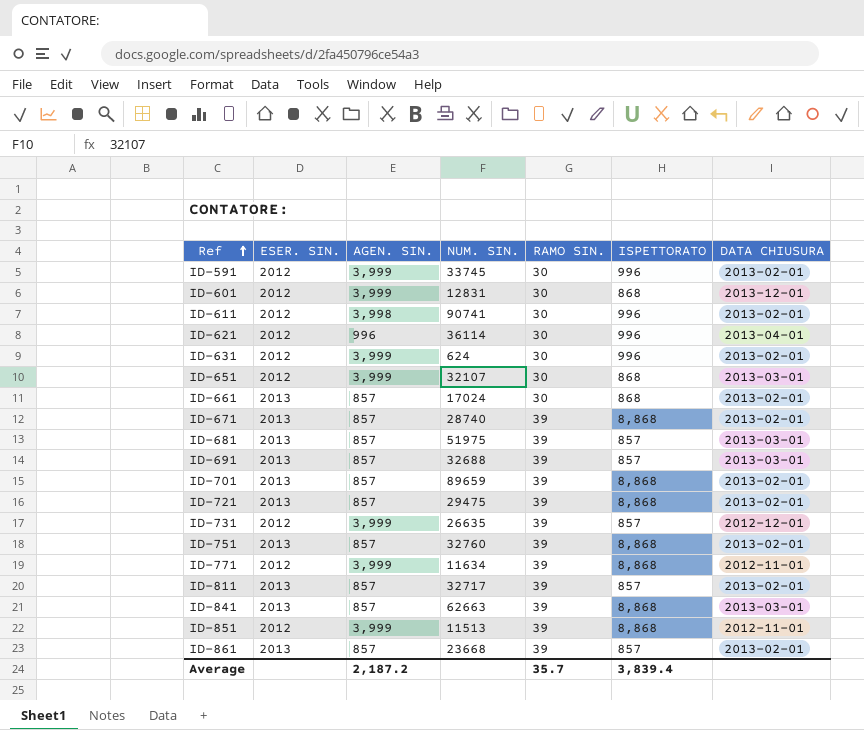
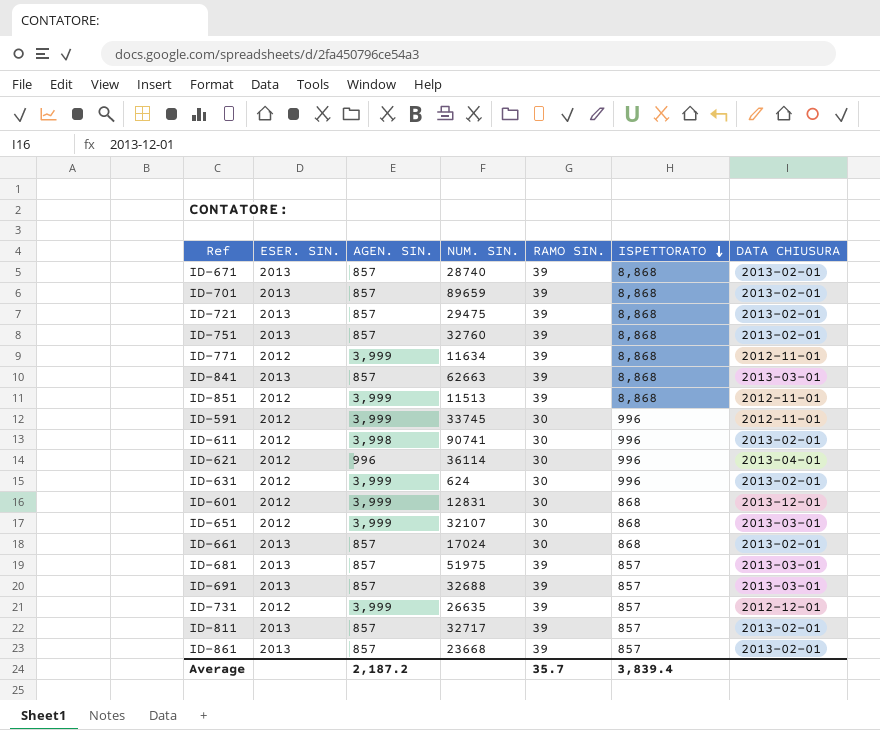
row order: Ref ascending -> ISPETTORATO descending
ID-591 | DATA CHIUSURA: 2013-02-01 -> 2012-11-01

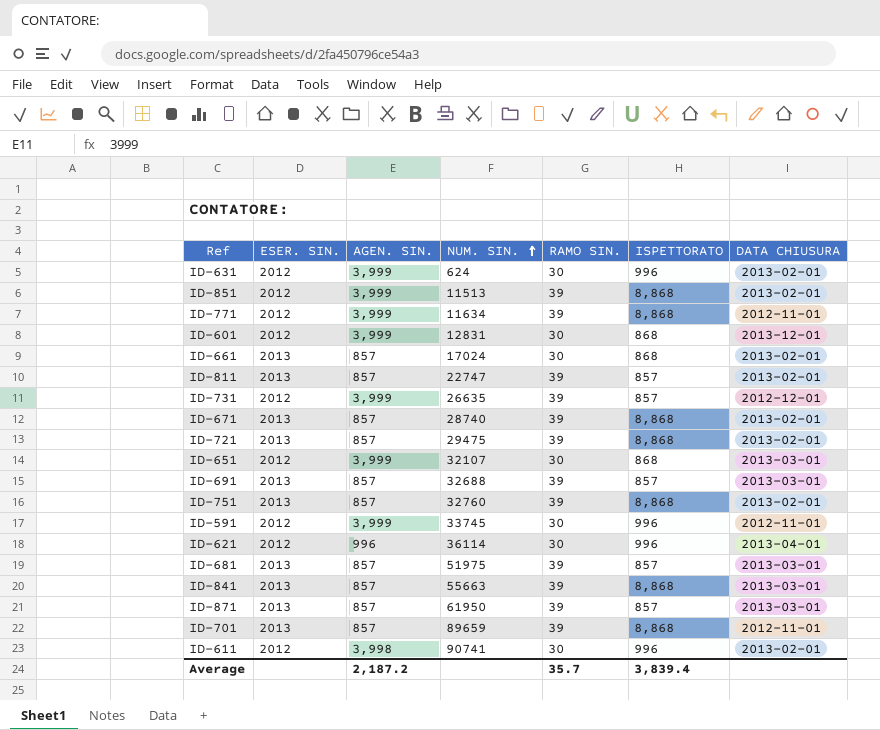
row order: ISPETTORATO descending -> NUM. SIN. ascending
row ID-861: 2013 | 857 | 23668 | 39 | 857 | 2013-02-01 -> none
ID-851 | DATA CHIUSURA: 2012-11-01 -> 2013-02-01
ID-811 | NUM. SIN.: 32717 -> 22747
ID-841 | NUM. SIN.: 62663 -> 55663
row ID-871: none -> 2013 | 857 | 61950 | 39 | 857 | 2013-03-01
ID-701 | DATA CHIUSURA: 2013-02-01 -> 2012-11-01

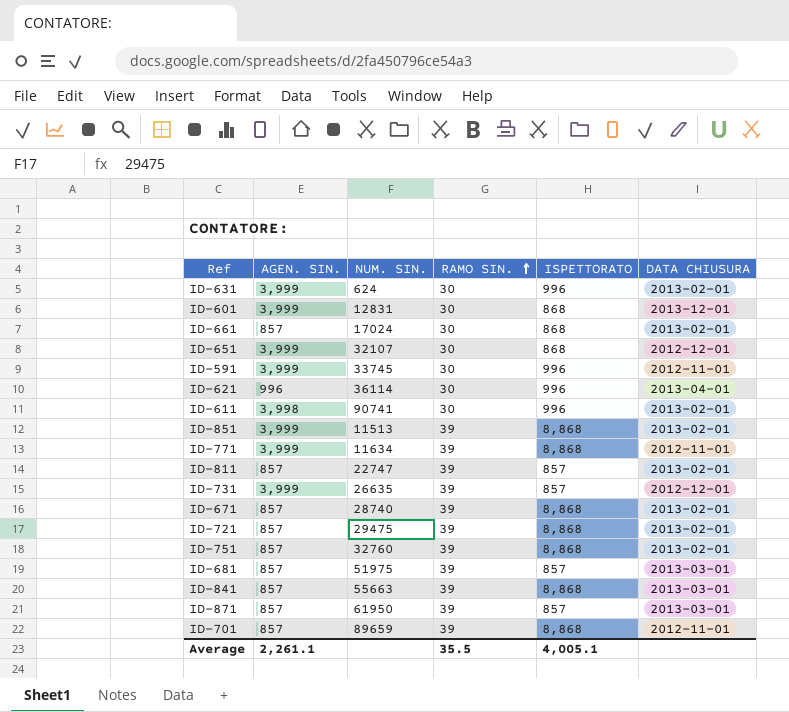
row order: NUM. SIN. ascending -> RAMO SIN. ascending
column ESER. SIN. | position: 2 -> none
row ID-691: 2013 | 857 | 32688 | 39 | 857 | 2013-03-01 -> none
ID-651 | DATA CHIUSURA: 2013-03-01 -> 2012-12-01
Average | AGEN. SIN.: 2,187.2 -> 2,261.1
Average | RAMO SIN.: 35.7 -> 35.5
Average | ISPETTORATO: 3,839.4 -> 4,005.1

